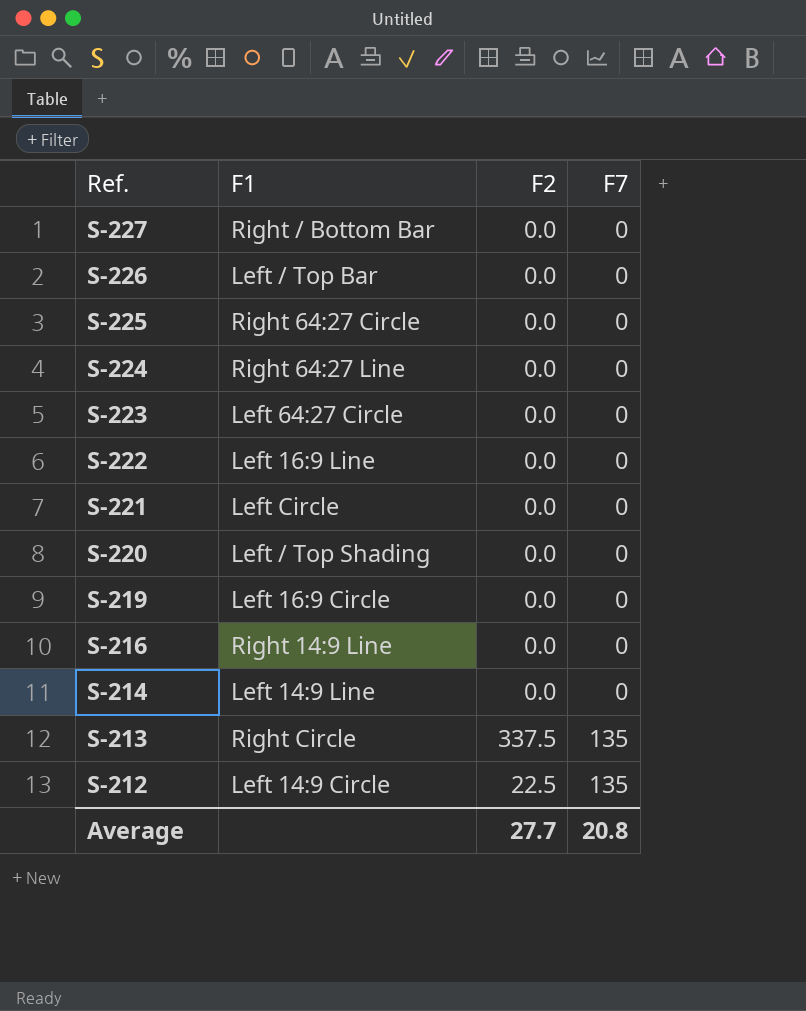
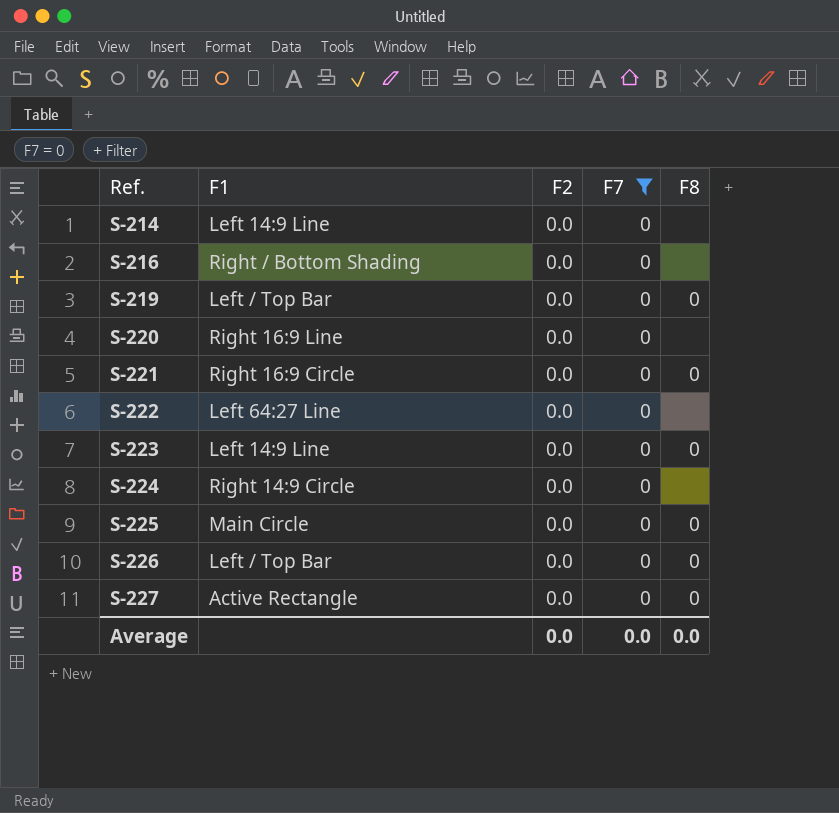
filter: none -> F7 = 0
row order: Ref. descending -> Ref. ascending
column F8 | position: none -> 5
S-216 | F1: Right 14:9 Line -> Right / Bottom Shading
S-219 | F1: Left 16:9 Circle -> Left / Top Bar
S-220 | F1: Left / Top Shading -> Right 16:9 Line
S-221 | F1: Left Circle -> Right 16:9 Circle
S-222 | F1: Left 16:9 Line -> Left 64:27 Line
S-223 | F1: Left 64:27 Circle -> Left 14:9 Line
S-224 | F1: Right 64:27 Line -> Right 14:9 Circle
S-225 | F1: Right 64:27 Circle -> Main Circle
S-227 | F1: Right / Bottom Bar -> Active Rectangle
Average | F2: 27.7 -> 0.0
Average | F7: 20.8 -> 0.0

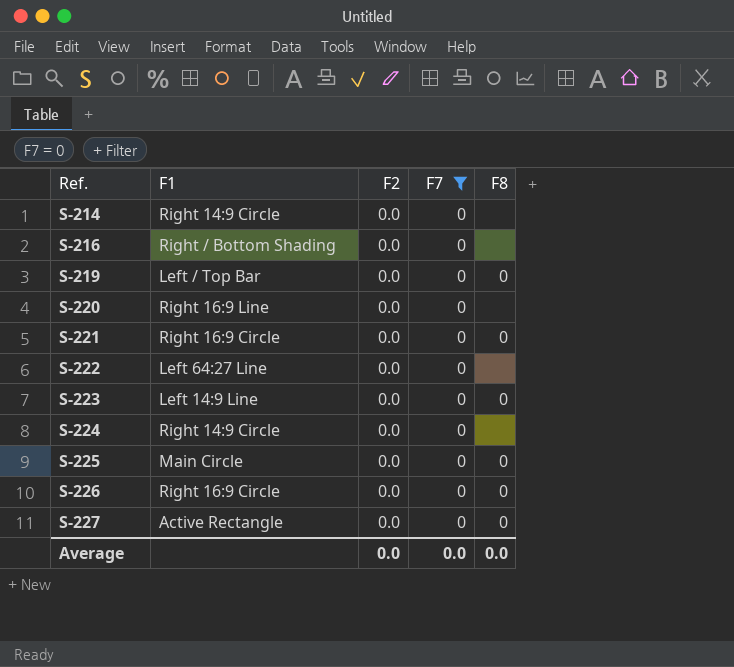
S-214 | F1: Left 14:9 Line -> Right 14:9 Circle
S-226 | F1: Left / Top Bar -> Right 16:9 Circle

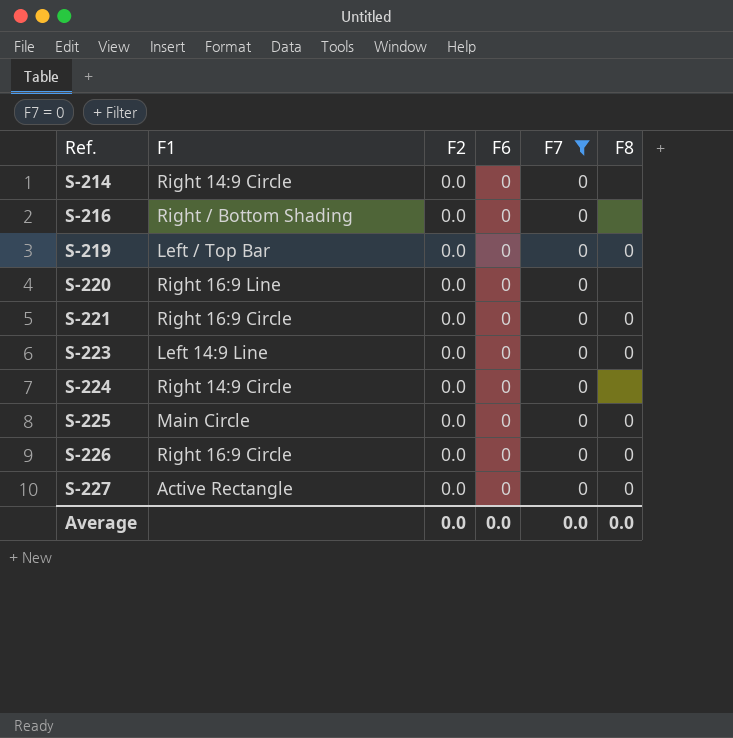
column F6 | position: none -> 4
row S-222: Left 64:27 Line | 0.0 | 0 | none -> none

